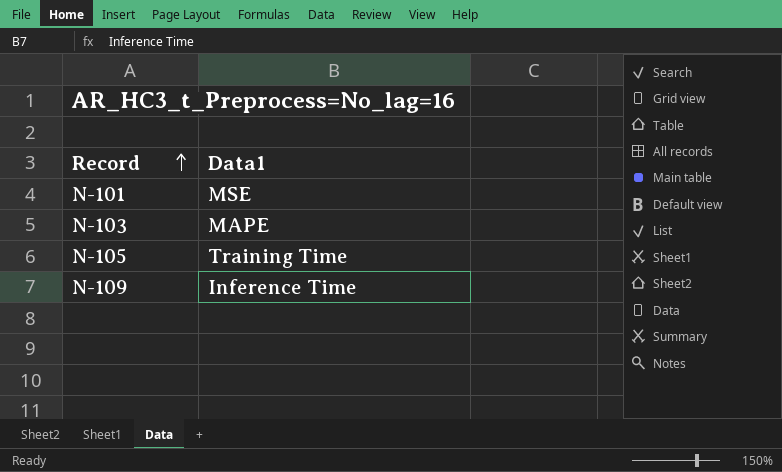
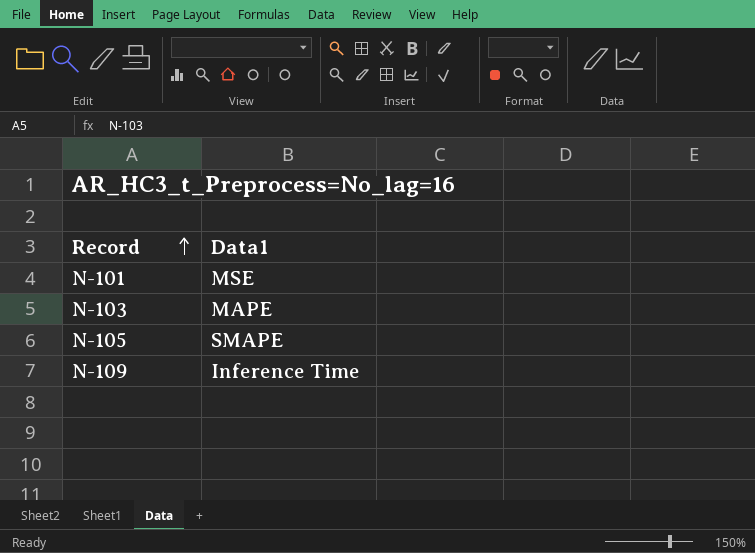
N-105 | Data1: Training Time -> SMAPE

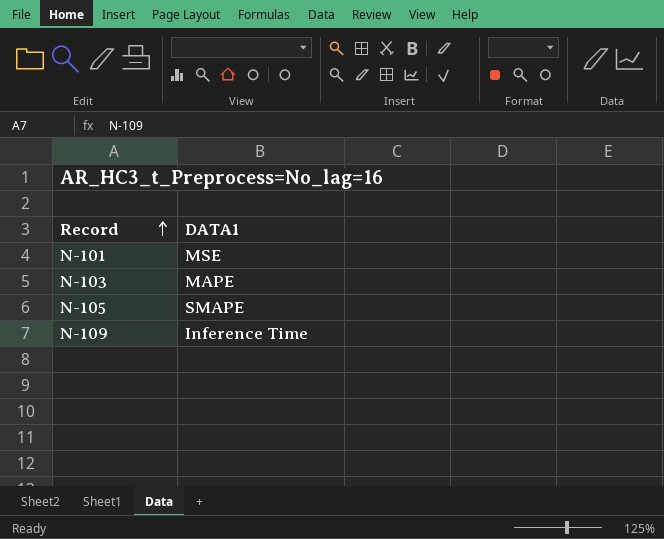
column name: Data1 -> DATA1

